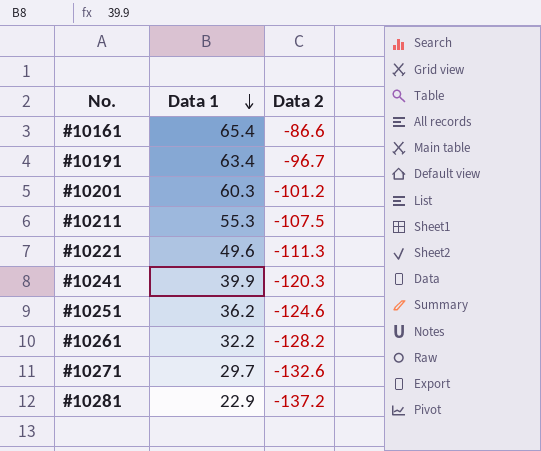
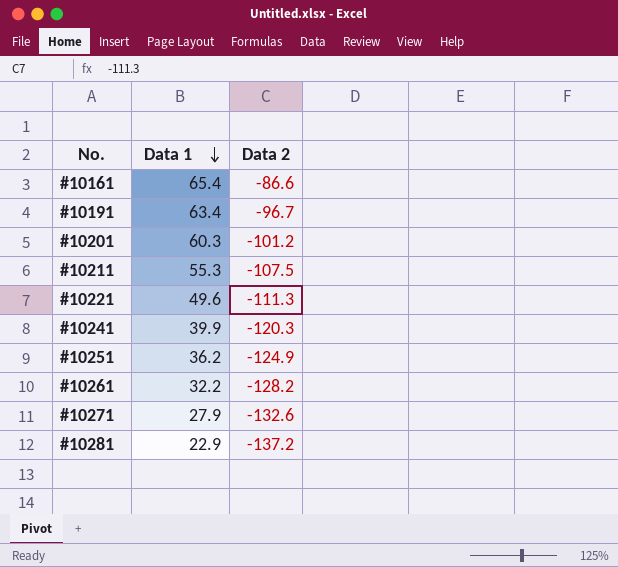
#10251 | Data 2: -124.6 -> -124.9
#10271 | Data 1: 29.7 -> 27.9

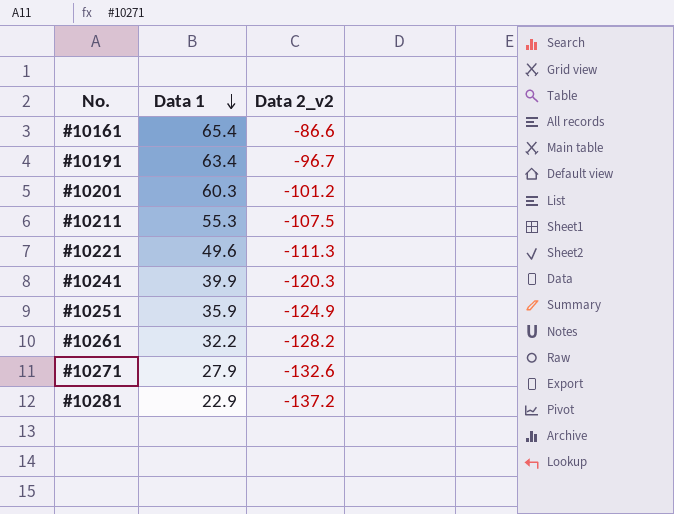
column name: Data 2 -> Data 2_v2
#10251 | Data 1: 36.2 -> 35.9

